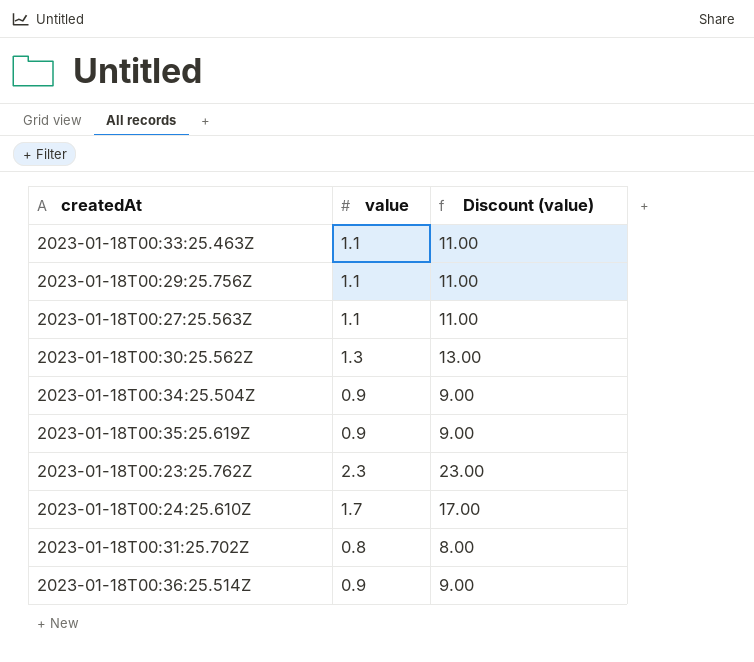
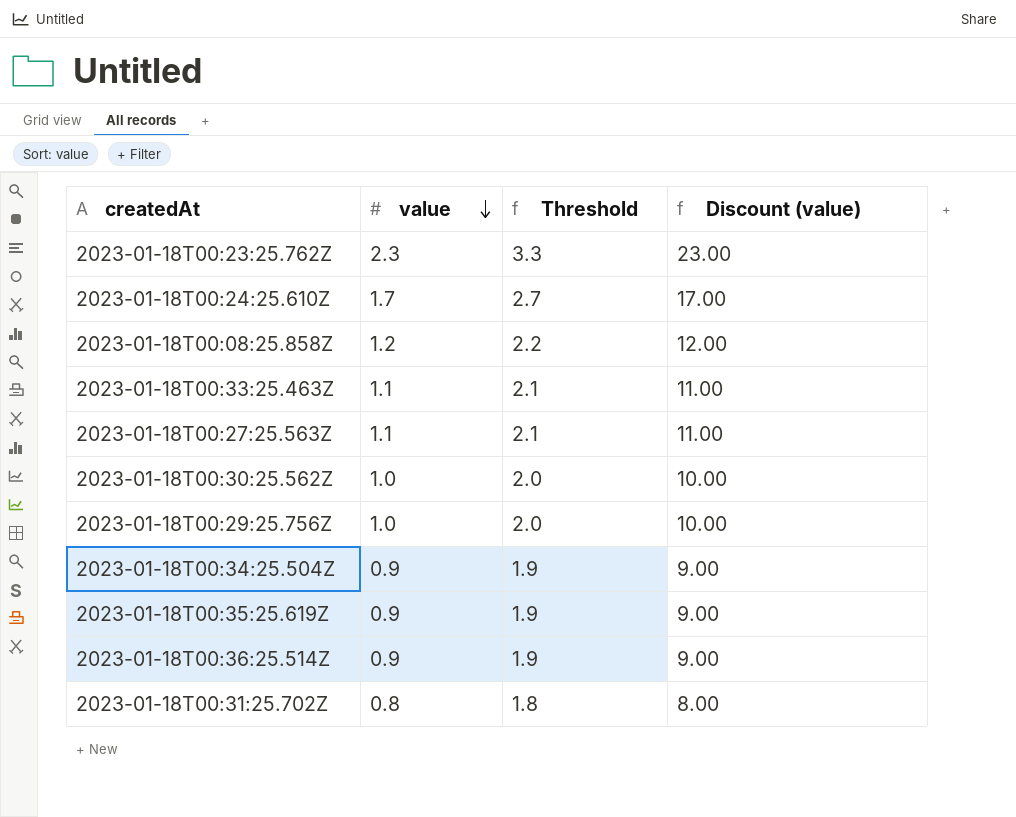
row order: none -> value descending
column Threshold | formula: none -> [value] + 1
row 2023-01-18T00:08:25.858Z: none -> 1.2 | 2.2 | 12.00
2023-01-18T00:30:25.562Z | value: 1.3 -> 1.0
2023-01-18T00:30:25.562Z | Discount (value): 13.00 -> 10.00
2023-01-18T00:29:25.756Z | value: 1.1 -> 1.0
2023-01-18T00:29:25.756Z | Discount (value): 11.00 -> 10.00

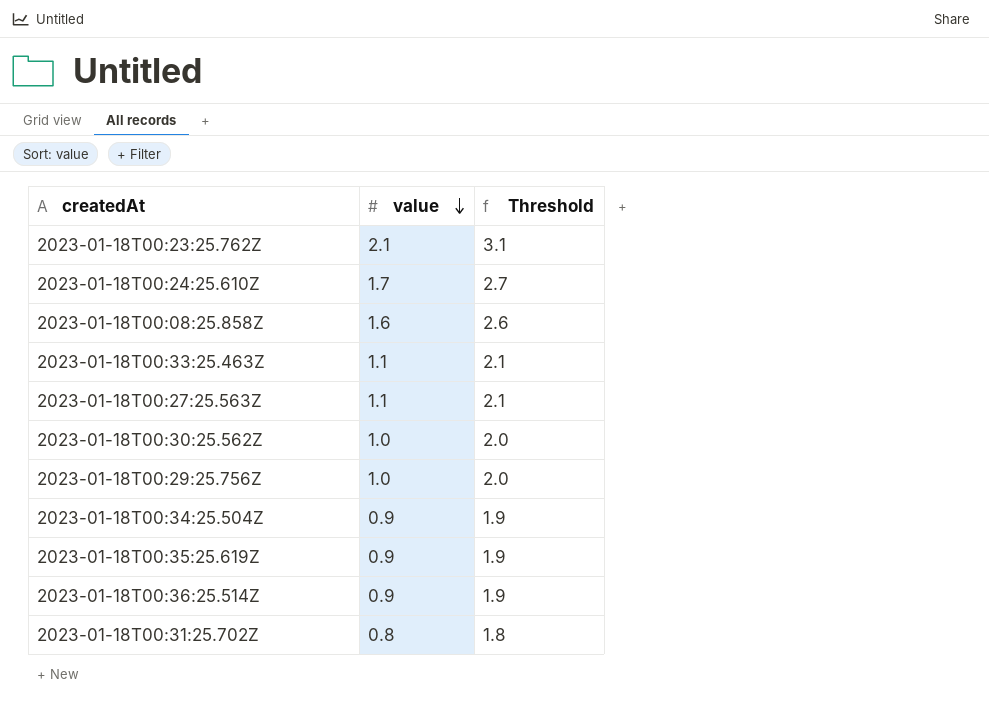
column Discount (value) | formula: [value] * 10 -> none
2023-01-18T00:23:25.762Z | value: 2.3 -> 2.1
2023-01-18T00:23:25.762Z | Threshold: 3.3 -> 3.1
2023-01-18T00:08:25.858Z | value: 1.2 -> 1.6
2023-01-18T00:08:25.858Z | Threshold: 2.2 -> 2.6

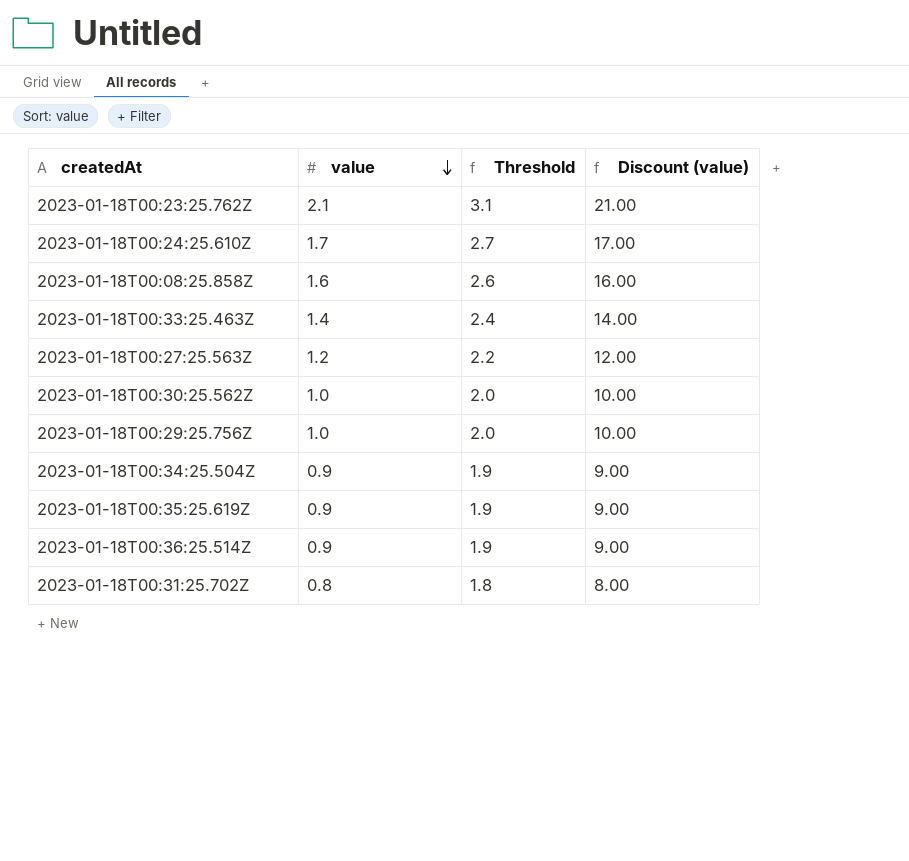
column Discount (value) | formula: none -> [value] * 10
2023-01-18T00:33:25.463Z | value: 1.1 -> 1.4
2023-01-18T00:33:25.463Z | Threshold: 2.1 -> 2.4
2023-01-18T00:27:25.563Z | value: 1.1 -> 1.2
2023-01-18T00:27:25.563Z | Threshold: 2.1 -> 2.2

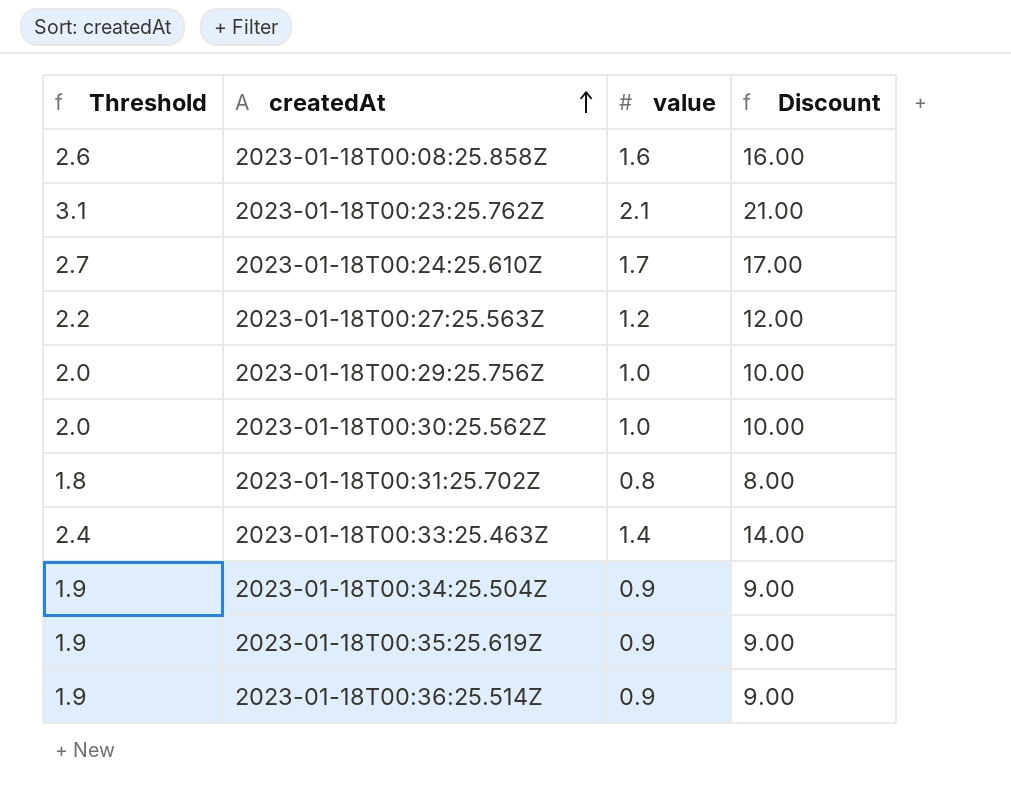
row order: value descending -> createdAt ascending
column Threshold | position: 3 -> 1
column name: Discount (value) -> Discount

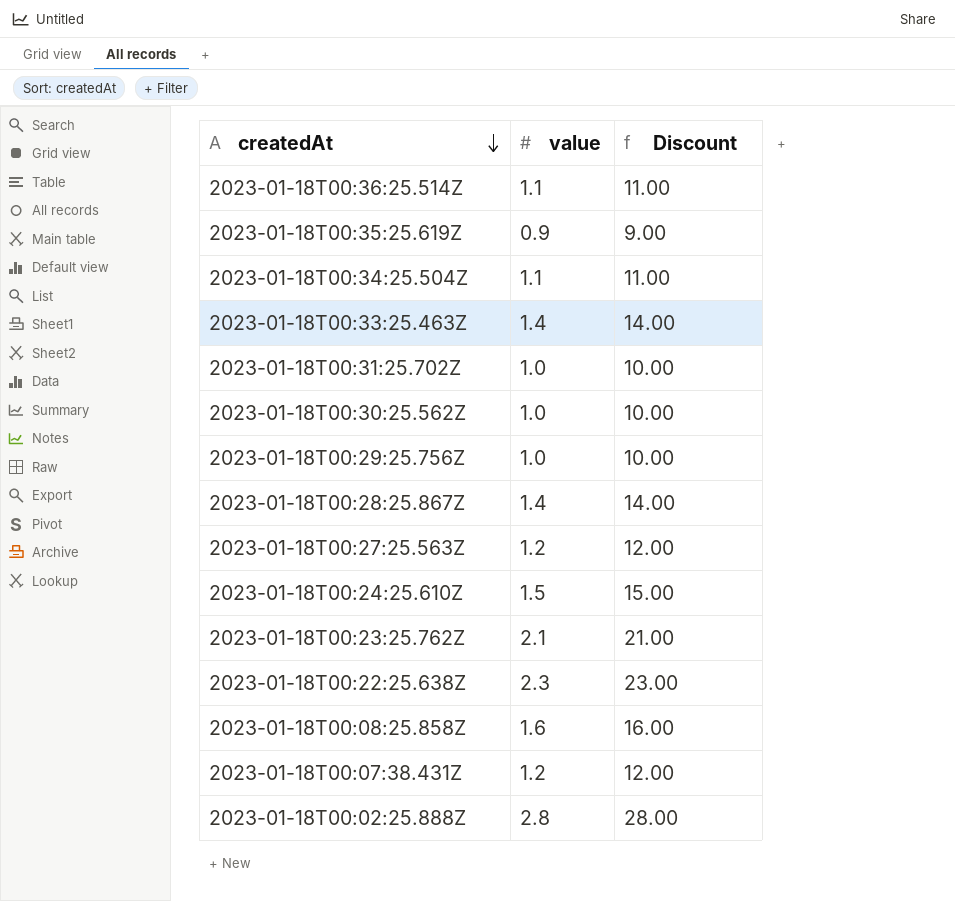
row order: createdAt ascending -> createdAt descending
column Threshold | formula: [value] + 1 -> none
2023-01-18T00:36:25.514Z | value: 0.9 -> 1.1
2023-01-18T00:36:25.514Z | Discount: 9.00 -> 11.00
2023-01-18T00:34:25.504Z | value: 0.9 -> 1.1
2023-01-18T00:34:25.504Z | Discount: 9.00 -> 11.00
2023-01-18T00:31:25.702Z | value: 0.8 -> 1.0
2023-01-18T00:31:25.702Z | Discount: 8.00 -> 10.00
row 2023-01-18T00:28:25.867Z: none -> 1.4 | 14.00
2023-01-18T00:24:25.610Z | value: 1.7 -> 1.5
2023-01-18T00:24:25.610Z | Discount: 17.00 -> 15.00
row 2023-01-18T00:22:25.638Z: none -> 2.3 | 23.00
row 2023-01-18T00:07:38.431Z: none -> 1.2 | 12.00
row 2023-01-18T00:02:25.888Z: none -> 2.8 | 28.00

